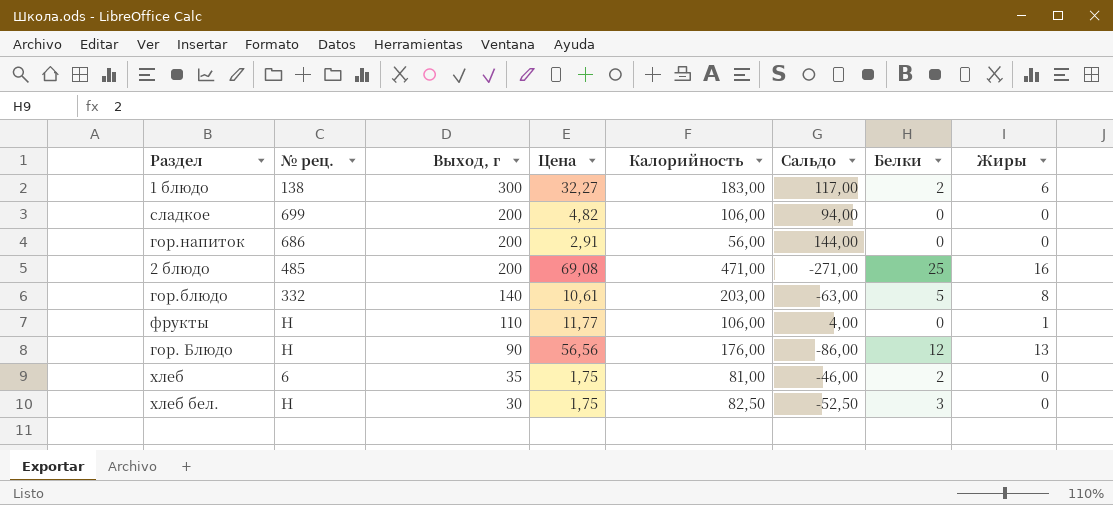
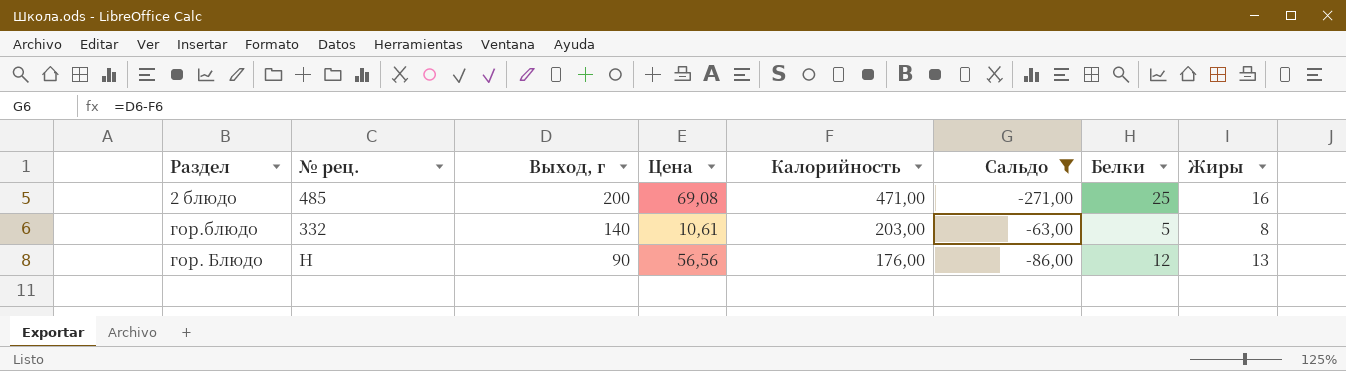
filter: none -> Сальдо <= -63,00

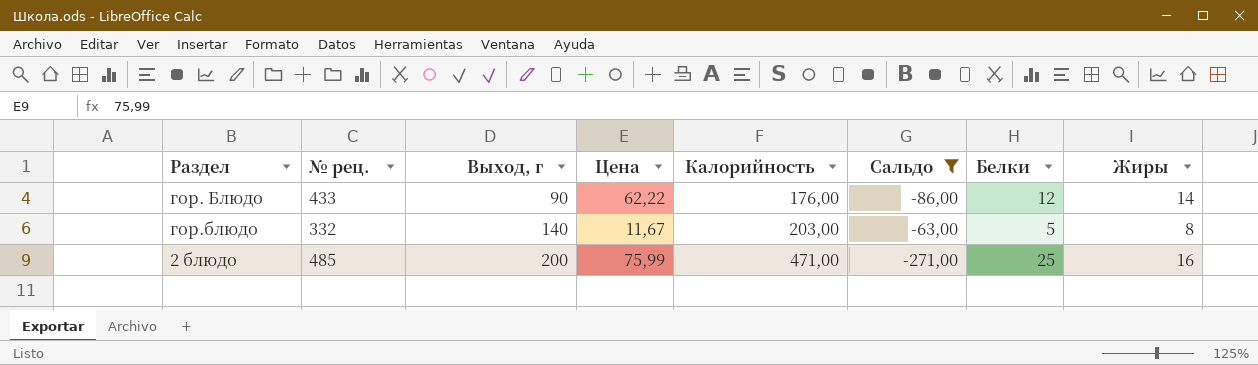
row order: Выход, г descending -> Выход, г ascending
гор. Блюдо | № рец.: Н -> 433
гор. Блюдо | Цена: 56,56 -> 62,22
гор. Блюдо | Жиры: 13 -> 14
гор.блюдо | Цена: 10,61 -> 11,67
2 блюдо | Цена: 69,08 -> 75,99

